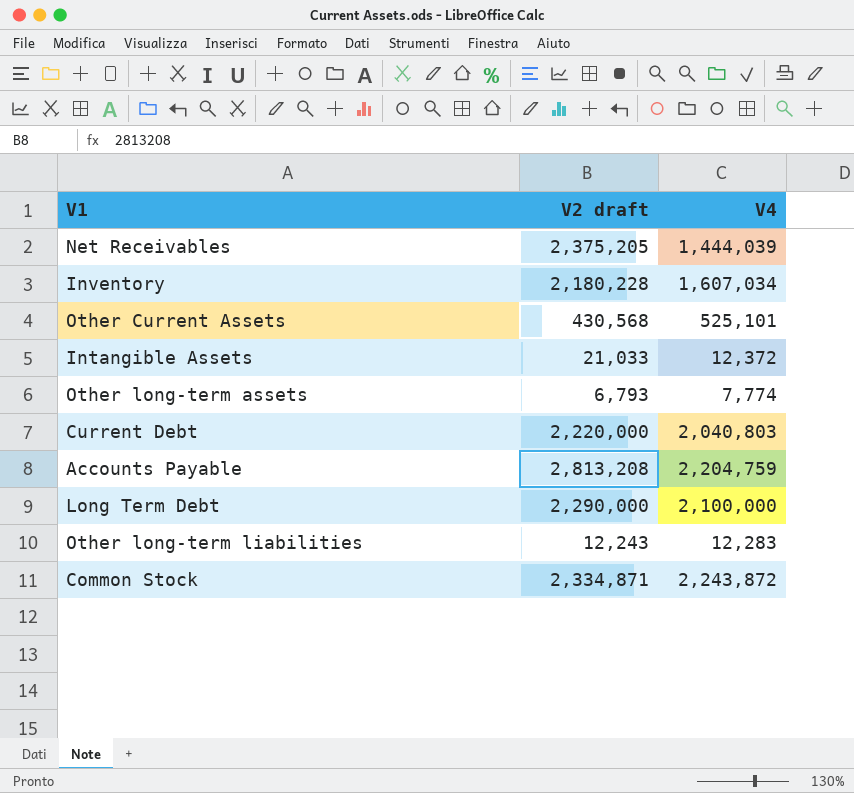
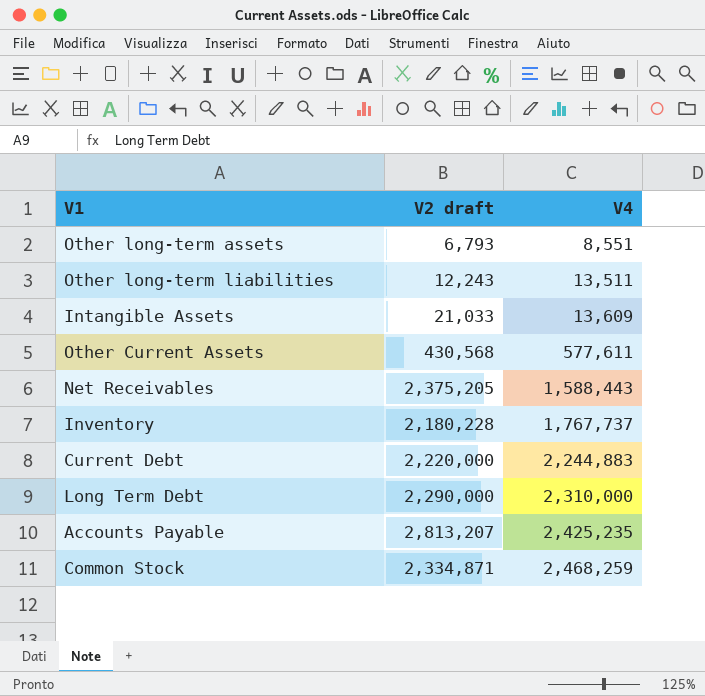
row order: none -> V4 ascending
Other long-term assets | V4: 7,774 -> 8,551
Other long-term liabilities | V4: 12,283 -> 13,511
Intangible Assets | V4: 12,372 -> 13,609
Other Current Assets | V4: 525,101 -> 577,611
Net Receivables | V4: 1,444,039 -> 1,588,443
Inventory | V4: 1,607,034 -> 1,767,737
Current Debt | V4: 2,040,803 -> 2,244,883
Long Term Debt | V4: 2,100,000 -> 2,310,000
Accounts Payable | V2 draft: 2,813,208 -> 2,813,207
Accounts Payable | V4: 2,204,759 -> 2,425,235
Common Stock | V4: 2,243,872 -> 2,468,259

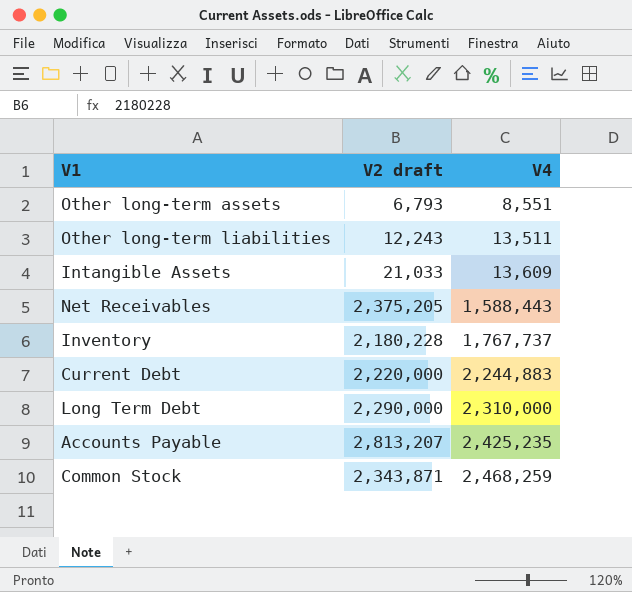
row Other Current Assets: 430,568 | 577,611 -> none
Common Stock | V2 draft: 2,334,871 -> 2,343,871

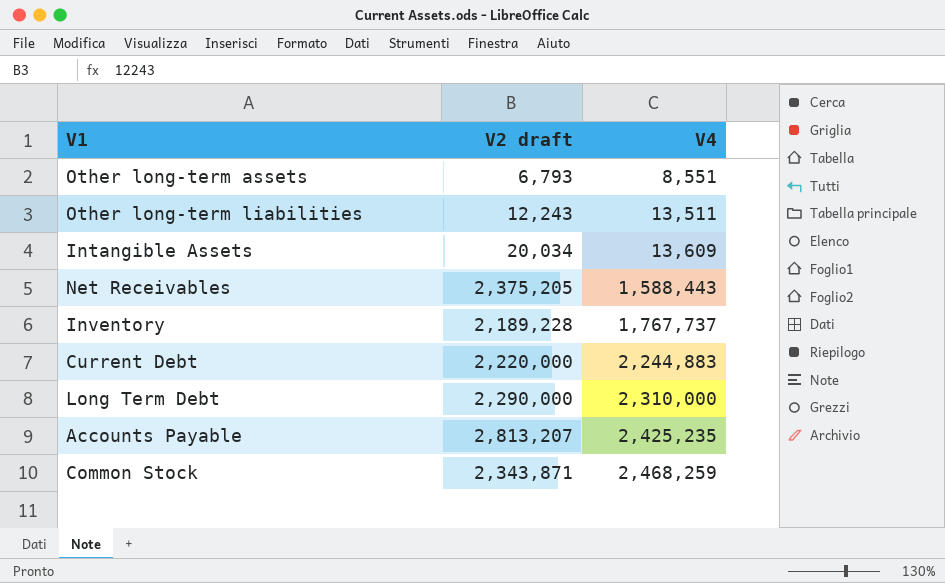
Intangible Assets | V2 draft: 21,033 -> 20,034
Inventory | V2 draft: 2,180,228 -> 2,189,228

